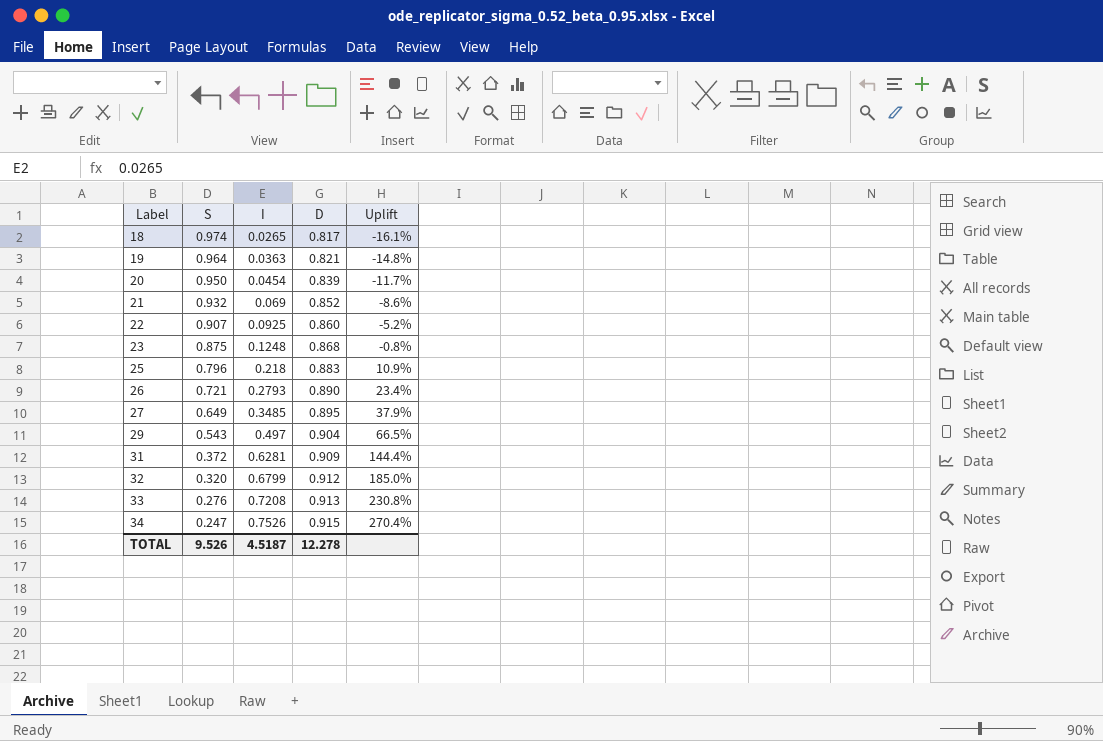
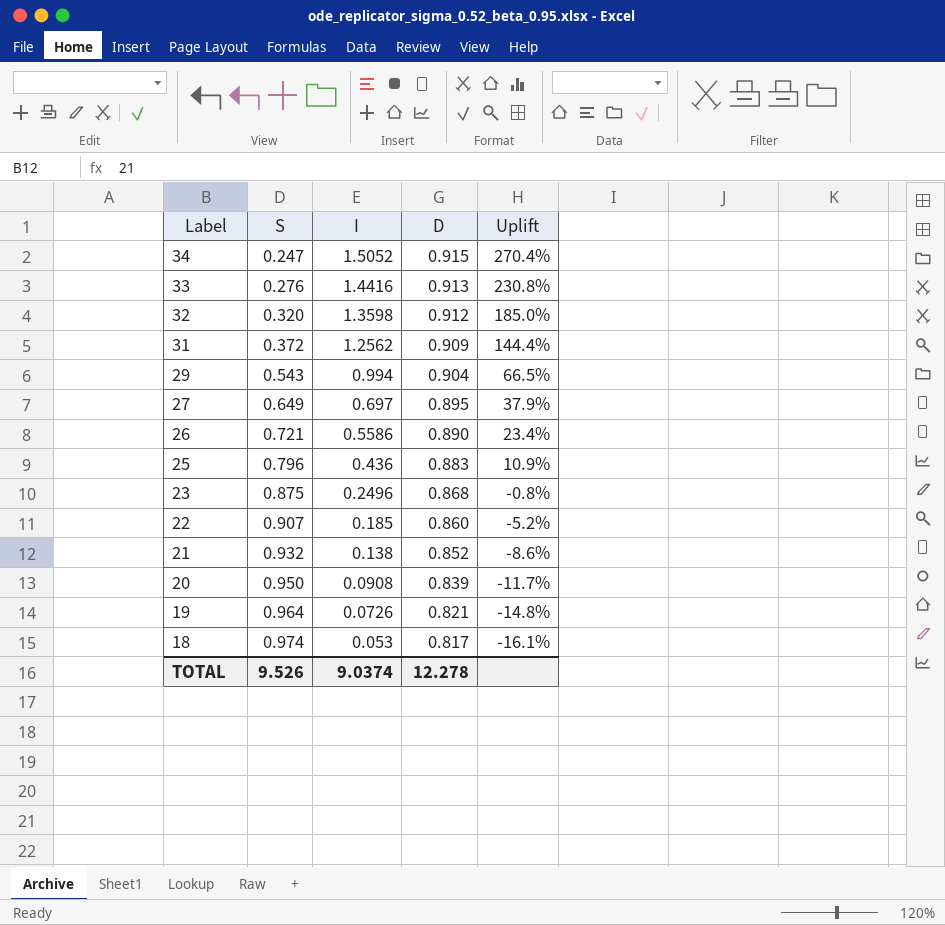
row order: Label ascending -> Label descending
34 | I: 0.7526 -> 1.5052
33 | I: 0.7208 -> 1.4416
32 | I: 0.6799 -> 1.3598
31 | I: 0.6281 -> 1.2562
29 | I: 0.497 -> 0.994
27 | I: 0.3485 -> 0.697
26 | I: 0.2793 -> 0.5586
25 | I: 0.218 -> 0.436
23 | I: 0.1248 -> 0.2496
22 | I: 0.0925 -> 0.185
21 | I: 0.069 -> 0.138
20 | I: 0.0454 -> 0.0908
19 | I: 0.0363 -> 0.0726
18 | I: 0.0265 -> 0.053
TOTAL | I: 4.5187 -> 9.0374

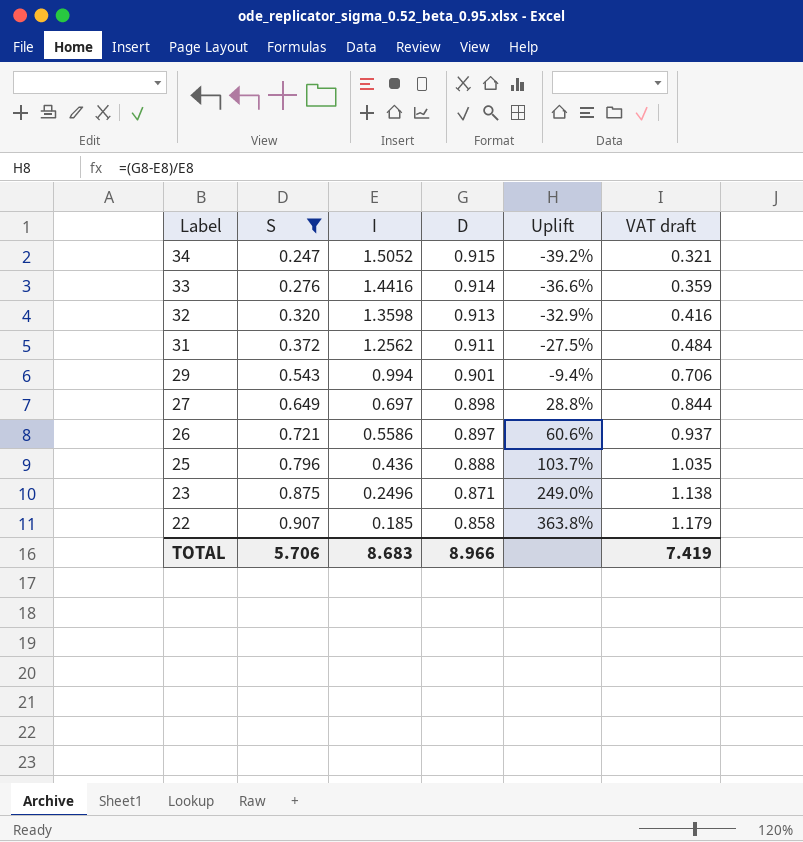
filter: none -> S <= 0.907
column Uplift | formula: ([D] - [S]) / [S] -> ([D] - [I]) / [I]
column VAT draft | formula: none -> [S] * 1.3
33 | D: 0.913 -> 0.914
32 | D: 0.912 -> 0.913
31 | D: 0.909 -> 0.911
29 | D: 0.904 -> 0.901
27 | D: 0.895 -> 0.898
26 | D: 0.890 -> 0.897
25 | D: 0.883 -> 0.888
23 | D: 0.868 -> 0.871
22 | D: 0.860 -> 0.858
TOTAL | S: 9.526 -> 5.706
TOTAL | I: 9.0374 -> 8.683
TOTAL | D: 12.278 -> 8.966

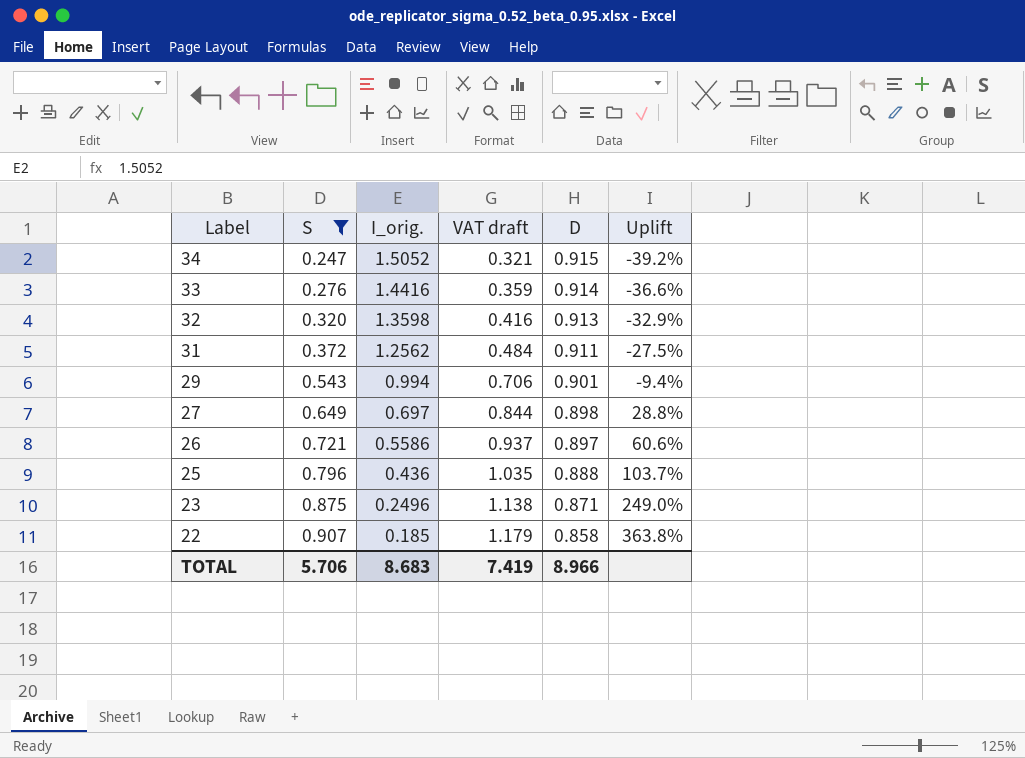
column name: I -> I_orig.
column VAT draft | position: 6 -> 4

